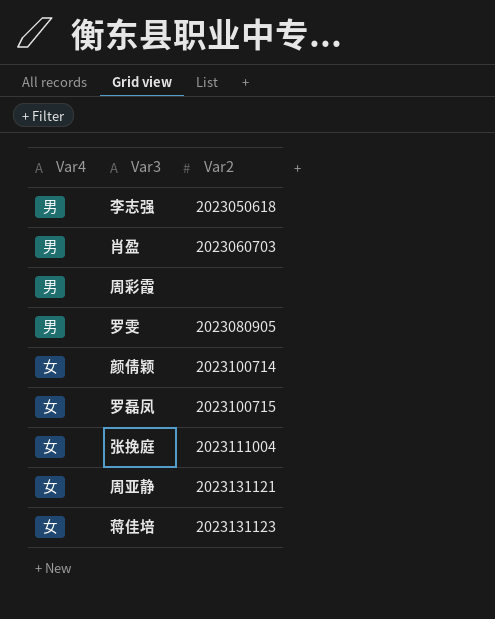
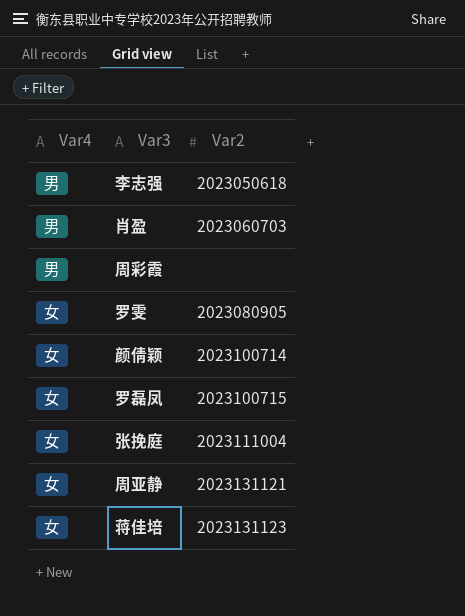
罗雯 | Var4: 男 -> 女

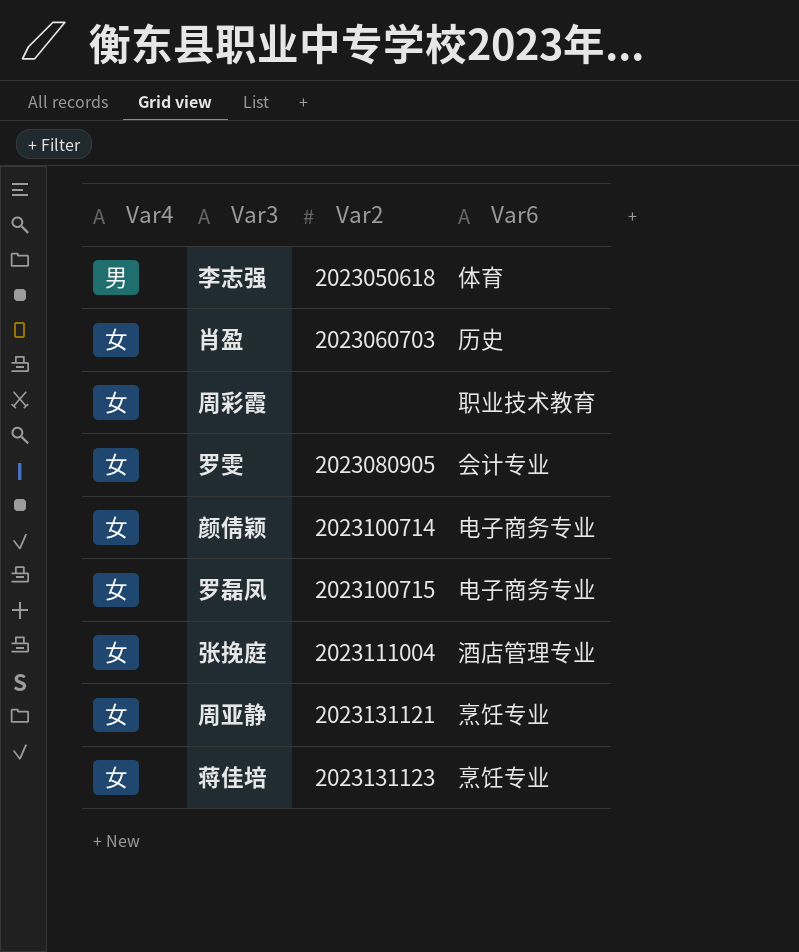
column Var6 | position: none -> 4
肖盈 | Var4: 男 -> 女
周彩霞 | Var4: 男 -> 女

